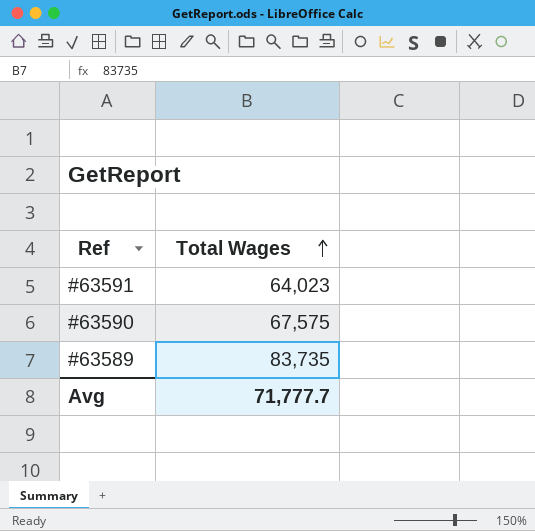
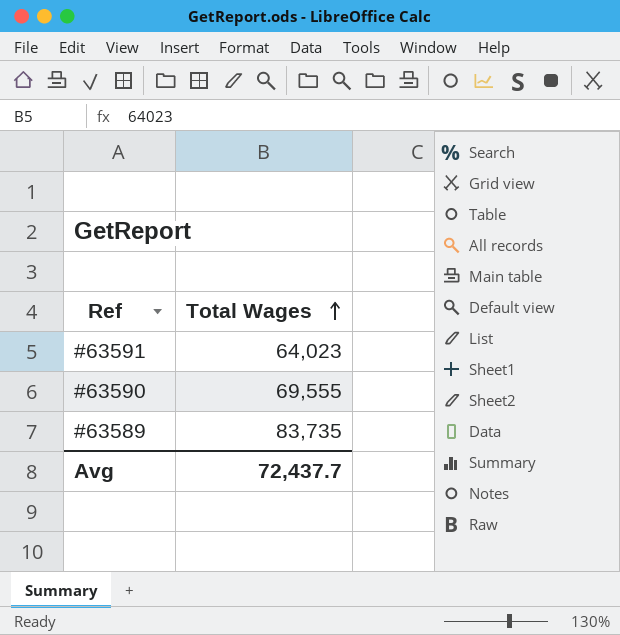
#63590 | Total Wages: 67,575 -> 69,555
Avg | Total Wages: 71,777.7 -> 72,437.7

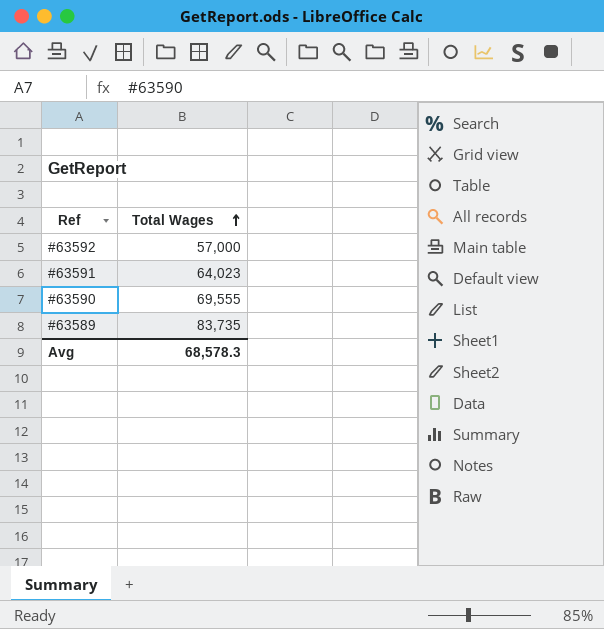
row #63592: none -> 57,000
Avg | Total Wages: 72,437.7 -> 68,578.3

